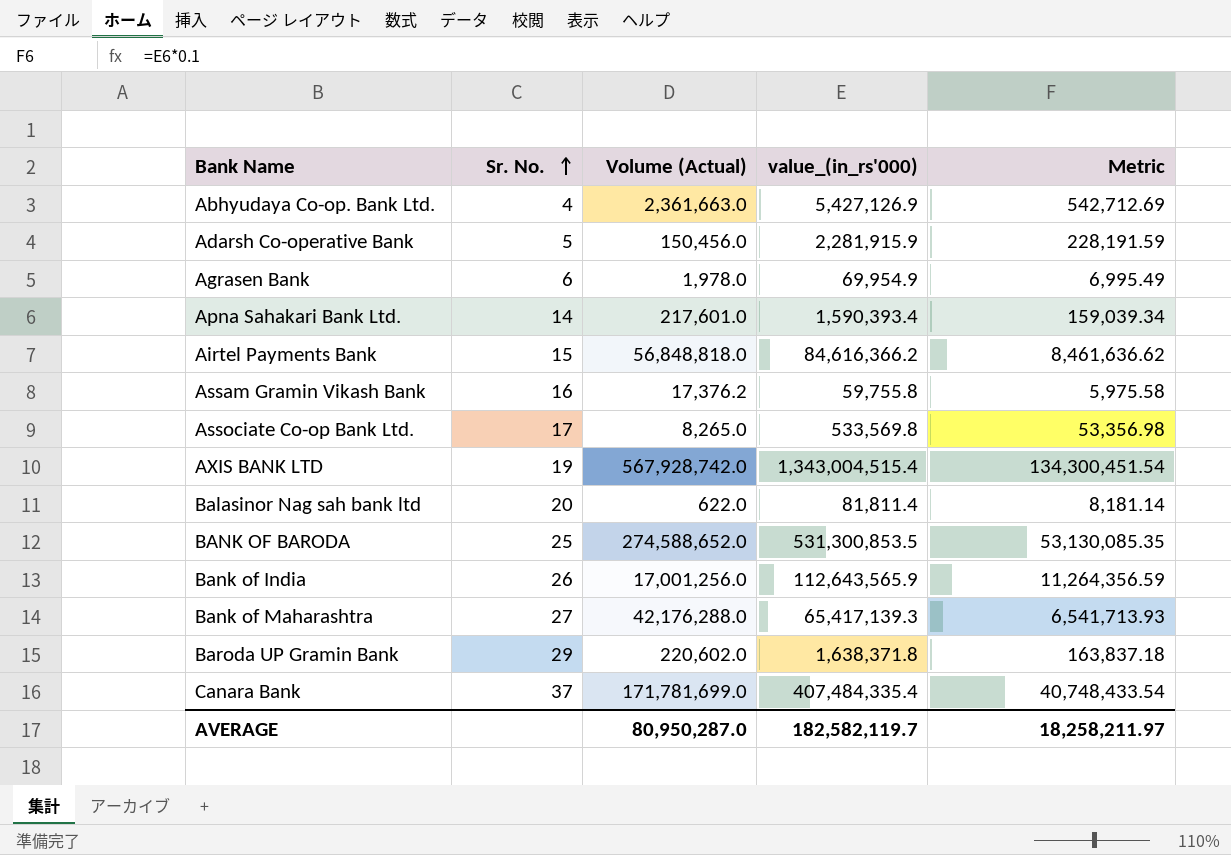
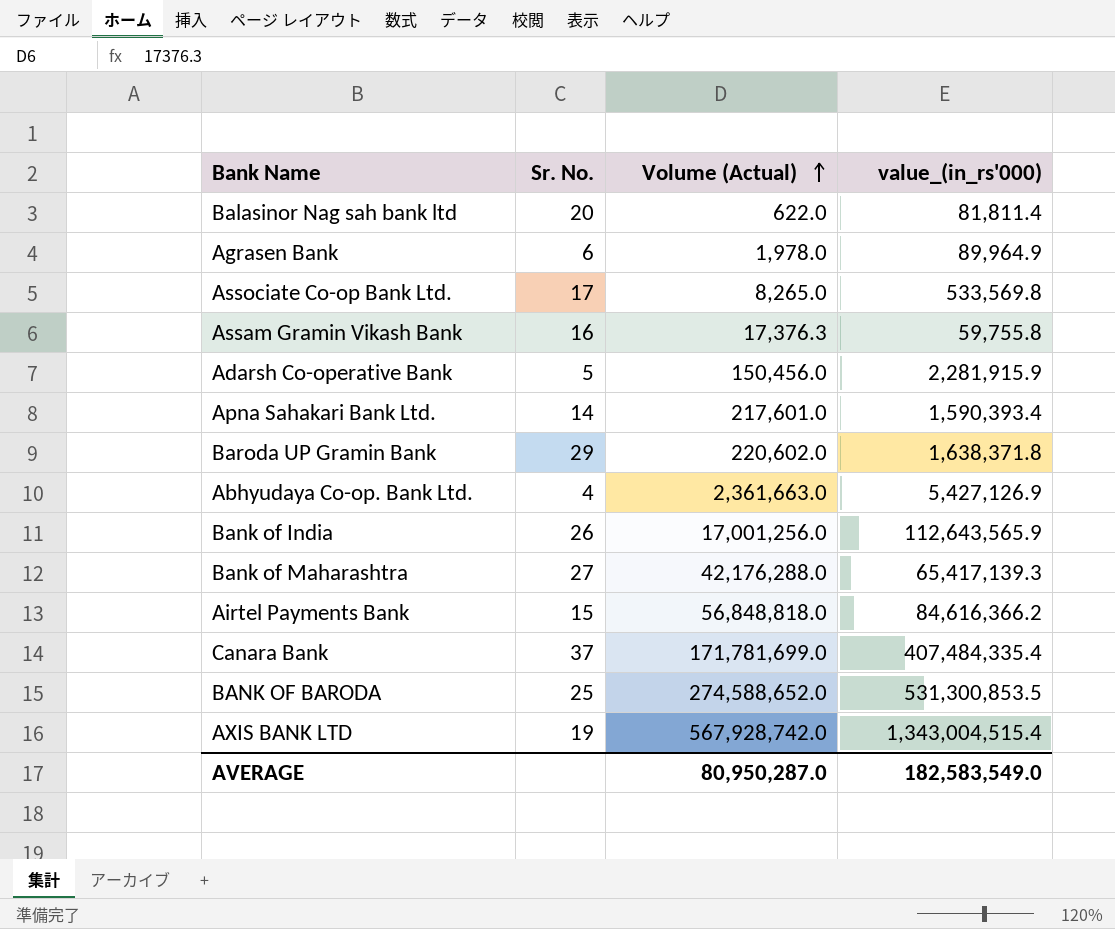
row order: Sr. No. ascending -> Volume (Actual) ascending
column Metric | formula: [value_(in_rs'000)] * 0.1 -> none
Agrasen Bank | value_(in_rs'000): 69,954.9 -> 89,964.9
Assam Gramin Vikash Bank | Volume (Actual): 17,376.2 -> 17,376.3
AVERAGE | value_(in_rs'000): 182,582,119.7 -> 182,583,549.0

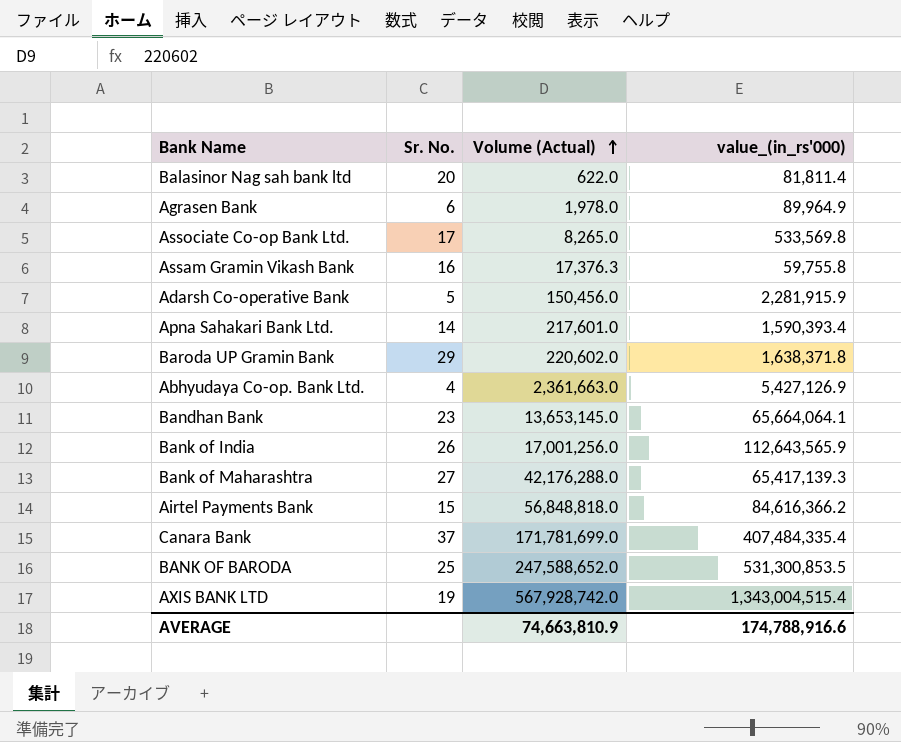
row Bandhan Bank: none -> 23 | 13,653,145.0 | 65,664,064.1
BANK OF BARODA | Volume (Actual): 274,588,652.0 -> 247,588,652.0
AVERAGE | Volume (Actual): 80,950,287.0 -> 74,663,810.9
AVERAGE | value_(in_rs'000): 182,583,549.0 -> 174,788,916.6

